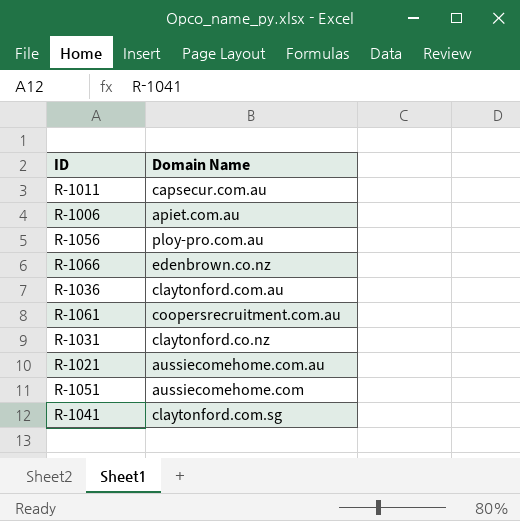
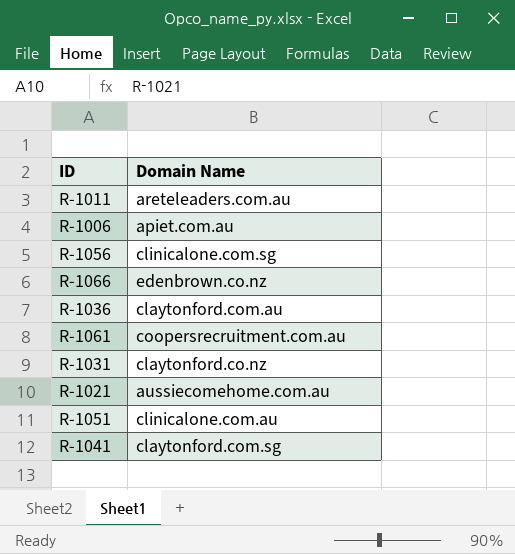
R-1011 | Domain Name: capsecur.com.au -> areteleaders.com.au
R-1056 | Domain Name: ploy-pro.com.au -> clinicalone.com.sg
R-1051 | Domain Name: aussiecomehome.com -> clinicalone.com.au

